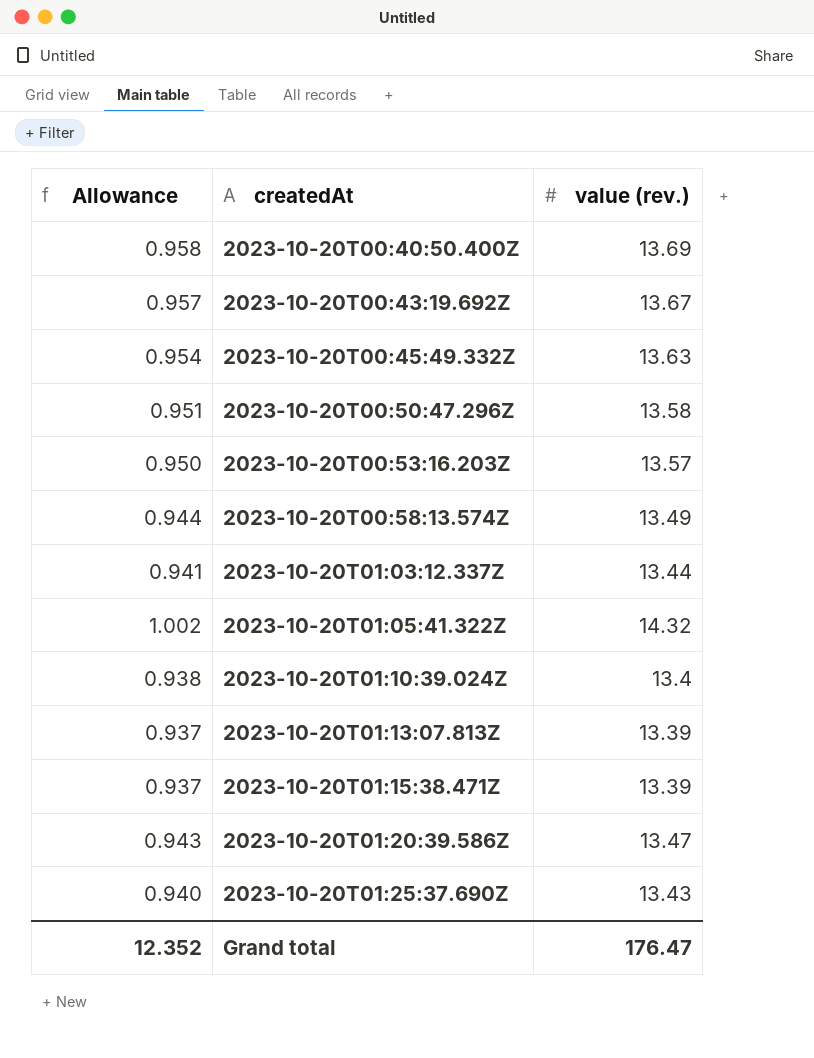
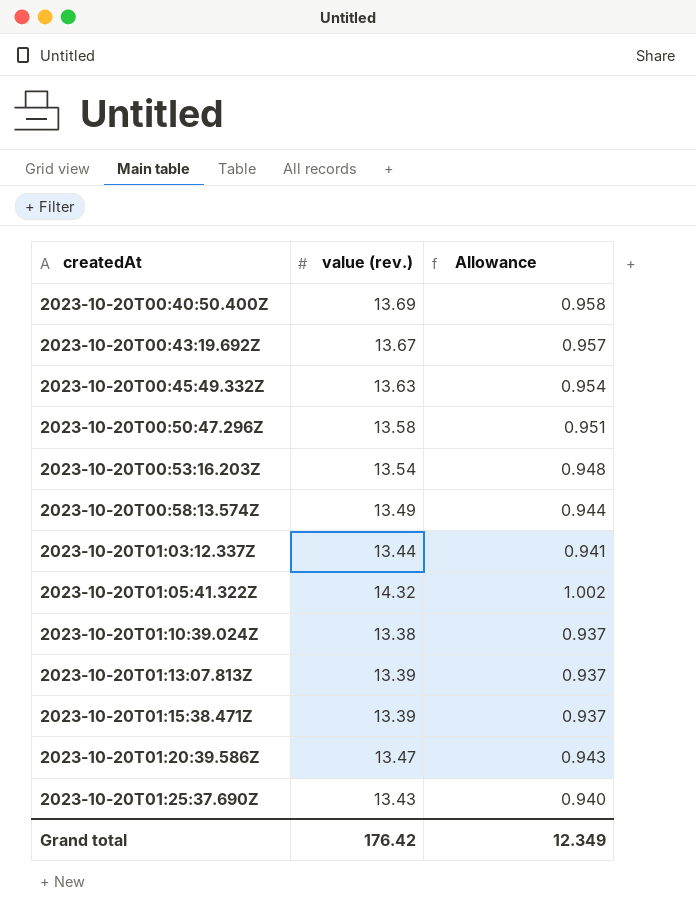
column Allowance | position: 1 -> 3
2023-10-20T00:53:16.203Z | value (rev.): 13.57 -> 13.54
2023-10-20T00:53:16.203Z | Allowance: 0.950 -> 0.948
2023-10-20T01:10:39.024Z | value (rev.): 13.4 -> 13.38
2023-10-20T01:10:39.024Z | Allowance: 0.938 -> 0.937
Grand total | value (rev.): 176.47 -> 176.42
Grand total | Allowance: 12.352 -> 12.349

